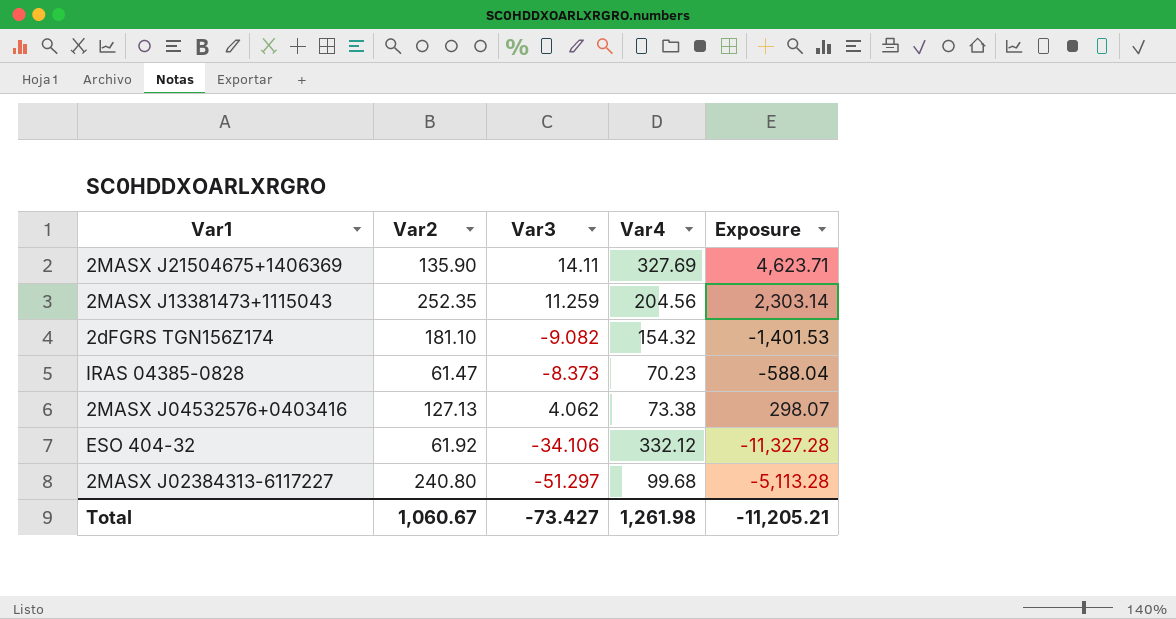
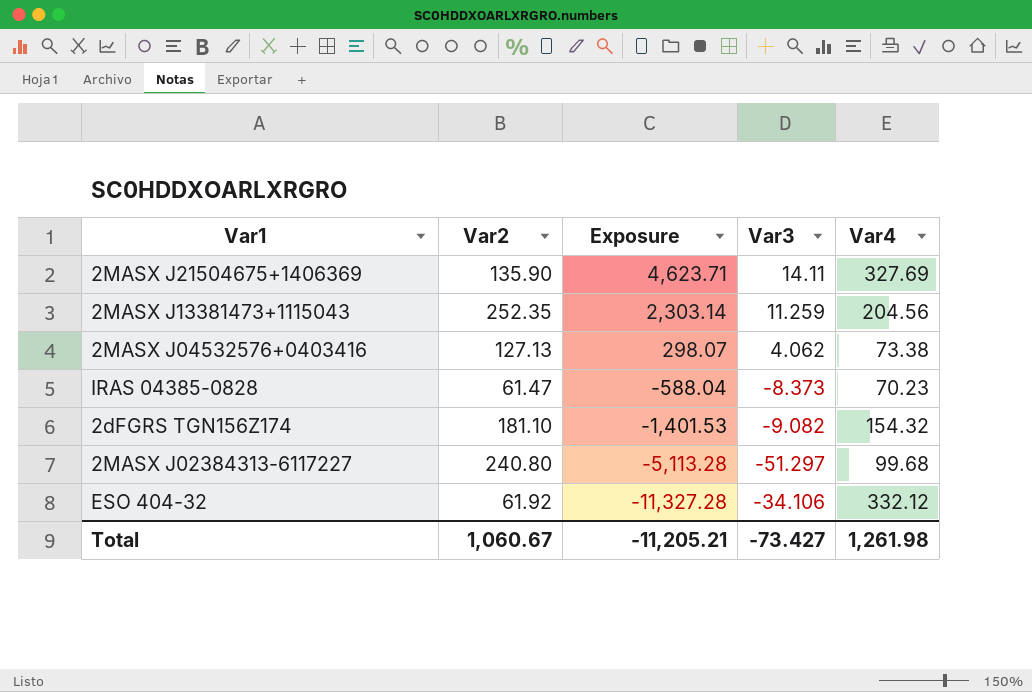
row order: none -> Exposure descending
column Exposure | position: 5 -> 3

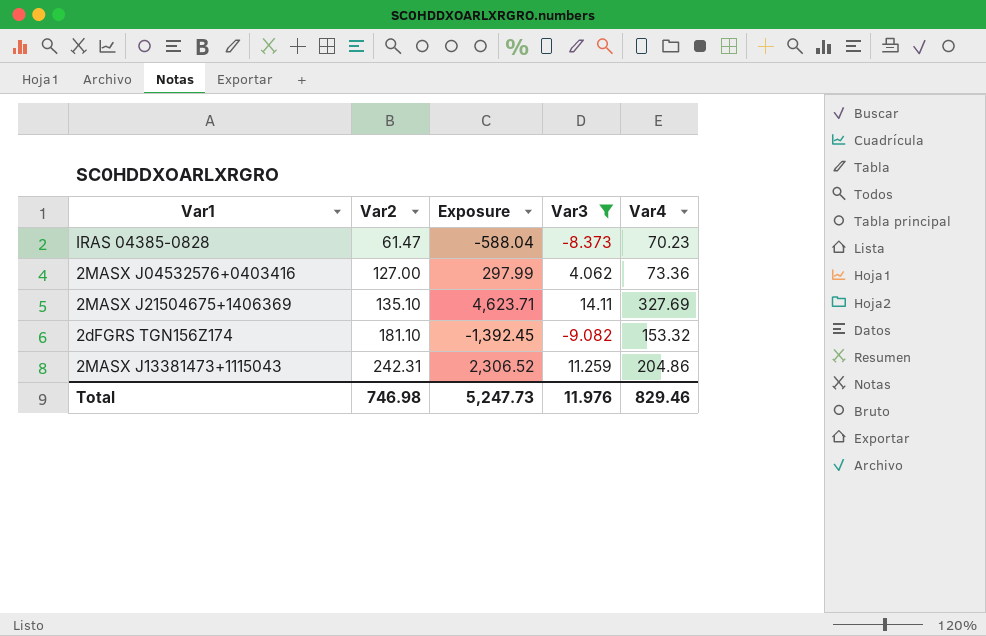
filter: none -> Var3 >= -9.082
row order: Exposure descending -> Var2 ascending
2MASX J04532576+0403416 | Var2: 127.13 -> 127.00
2MASX J04532576+0403416 | Exposure: 298.07 -> 297.99
2MASX J04532576+0403416 | Var4: 73.38 -> 73.36
2MASX J21504675+1406369 | Var2: 135.90 -> 135.10
2dFGRS TGN156Z174 | Exposure: -1,401.53 -> -1,392.45
2dFGRS TGN156Z174 | Var4: 154.32 -> 153.32
2MASX J13381473+1115043 | Var2: 252.35 -> 242.31
2MASX J13381473+1115043 | Exposure: 2,303.14 -> 2,306.52
2MASX J13381473+1115043 | Var4: 204.56 -> 204.86
Total | Var2: 1,060.67 -> 746.98
Total | Exposure: -11,205.21 -> 5,247.73
Total | Var3: -73.427 -> 11.976
Total | Var4: 1,261.98 -> 829.46

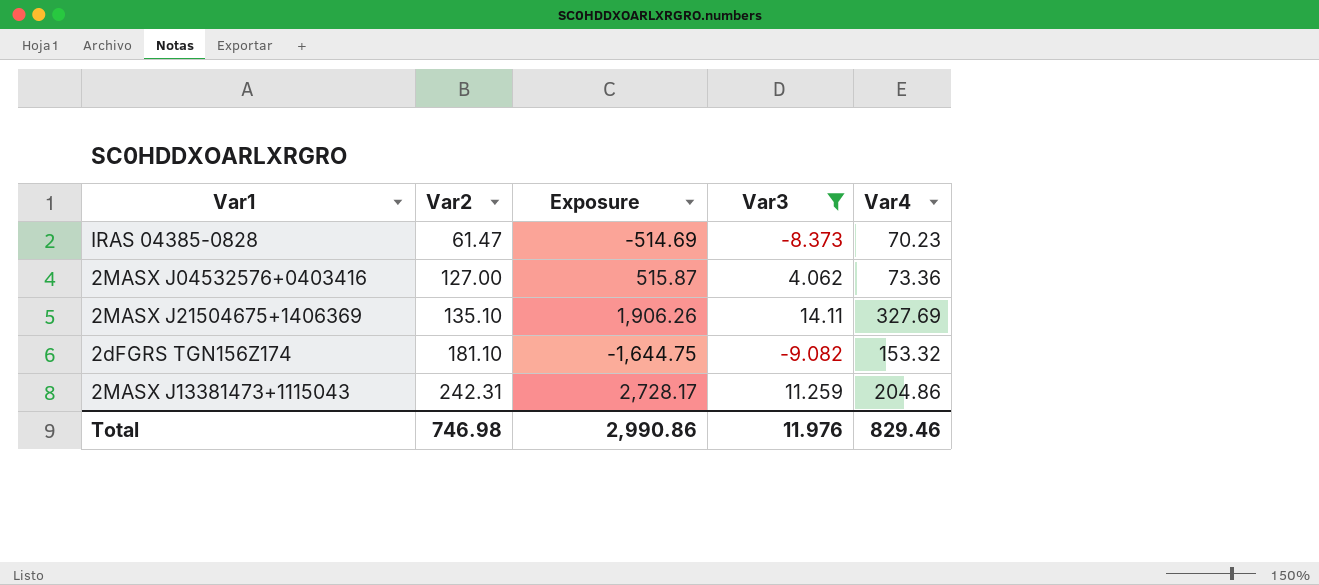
column Exposure | formula: [Var3] * [Var4] -> [Var2] * [Var3]
Total | Exposure: 5,247.73 -> 2,990.86

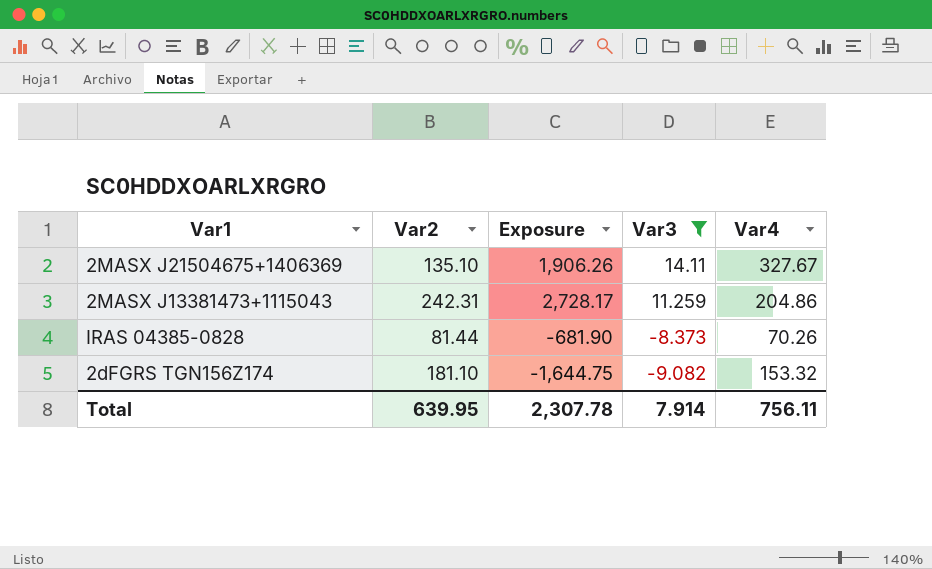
row order: Var2 ascending -> Var3 descending
row 2MASX J04532576+0403416: 127.00 | 515.87 | 4.062 | 73.36 -> none
2MASX J21504675+1406369 | Var4: 327.69 -> 327.67
IRAS 04385-0828 | Var2: 61.47 -> 81.44
IRAS 04385-0828 | Exposure: -514.69 -> -681.90
IRAS 04385-0828 | Var4: 70.23 -> 70.26
Total | Var2: 746.98 -> 639.95
Total | Exposure: 2,990.86 -> 2,307.78
Total | Var3: 11.976 -> 7.914
Total | Var4: 829.46 -> 756.11

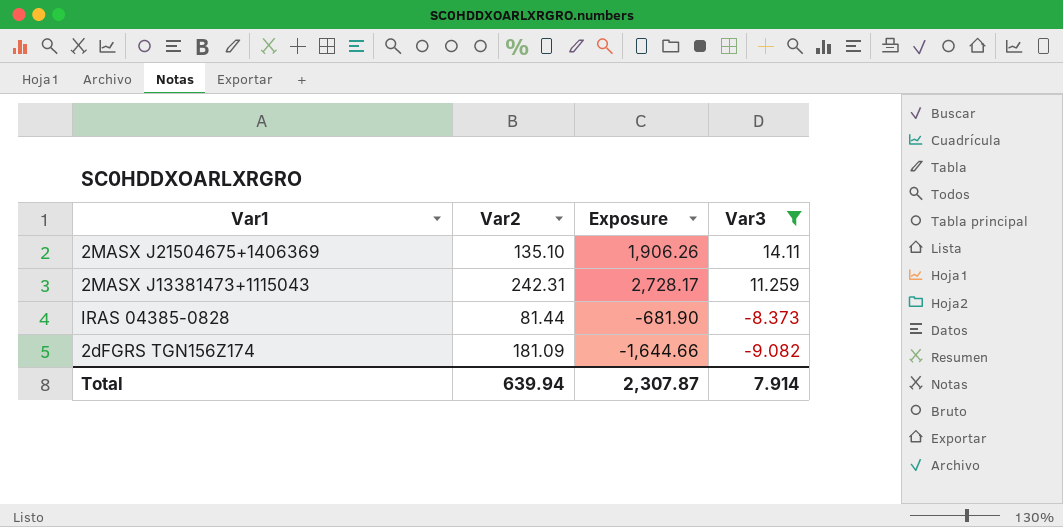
column Var4 | position: 5 -> none
2dFGRS TGN156Z174 | Var2: 181.10 -> 181.09
2dFGRS TGN156Z174 | Exposure: -1,644.75 -> -1,644.66
Total | Var2: 639.95 -> 639.94
Total | Exposure: 2,307.78 -> 2,307.87

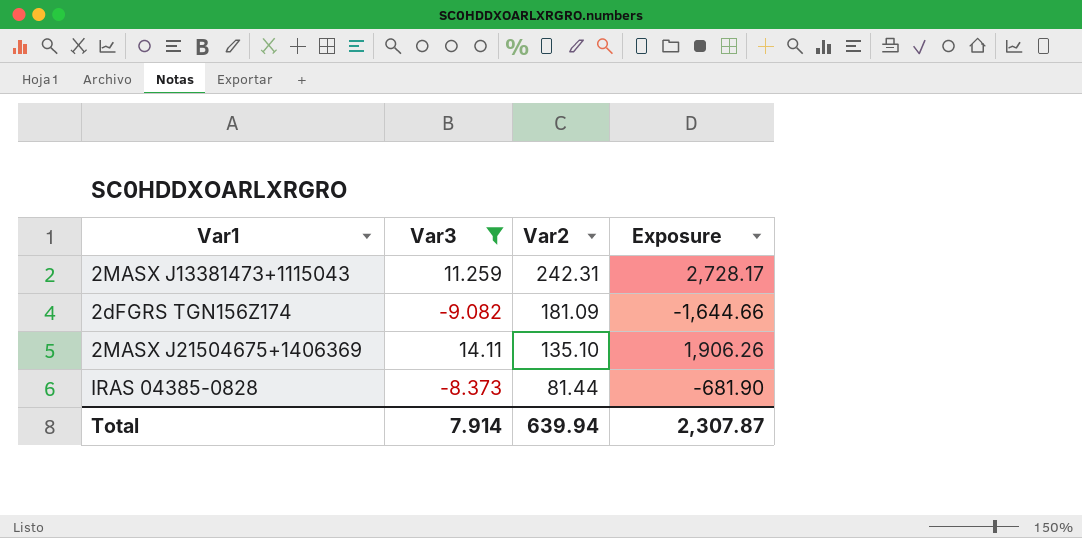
row order: Var3 descending -> Var2 descending
column Var3 | position: 4 -> 2

